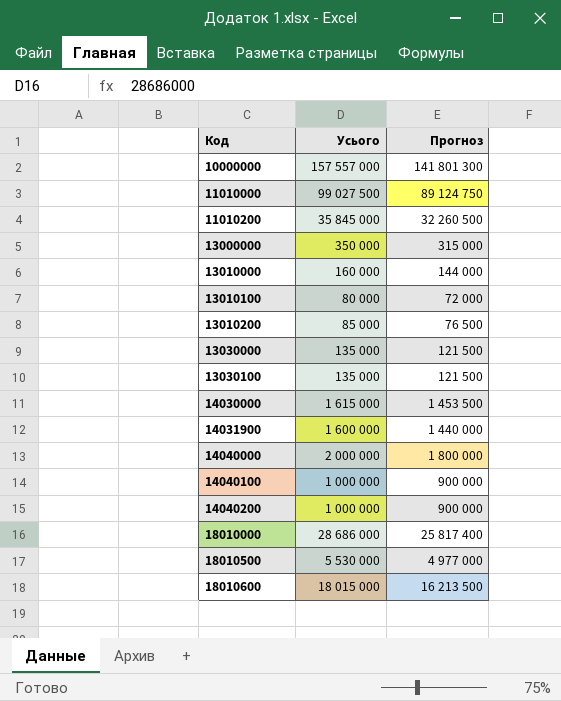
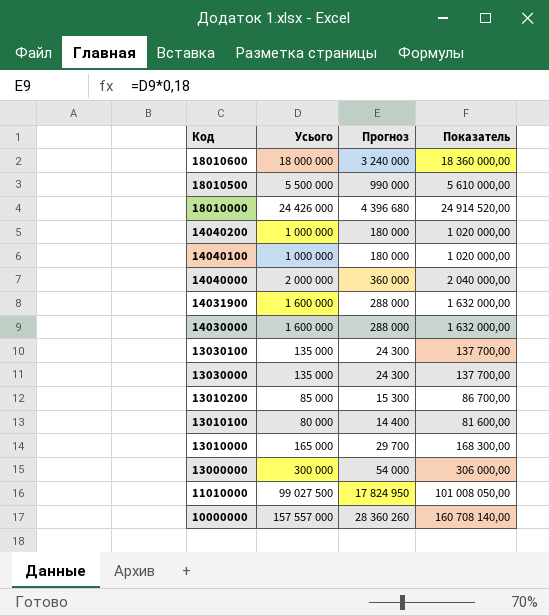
row order: Код ascending -> Код descending
column Прогноз | formula: [Усього] * 0,9 -> [Усього] * 0,18
column Показатель | formula: none -> [Усього] * 1,02
row 11010200: 35 845 000 | 32 260 500 -> none
18010600 | Усього: 18 015 000 -> 18 000 000
18010500 | Усього: 5 530 000 -> 5 500 000
18010000 | Усього: 28 686 000 -> 24 426 000
14030000 | Усього: 1 615 000 -> 1 600 000
13010000 | Усього: 160 000 -> 165 000
13000000 | Усього: 350 000 -> 300 000

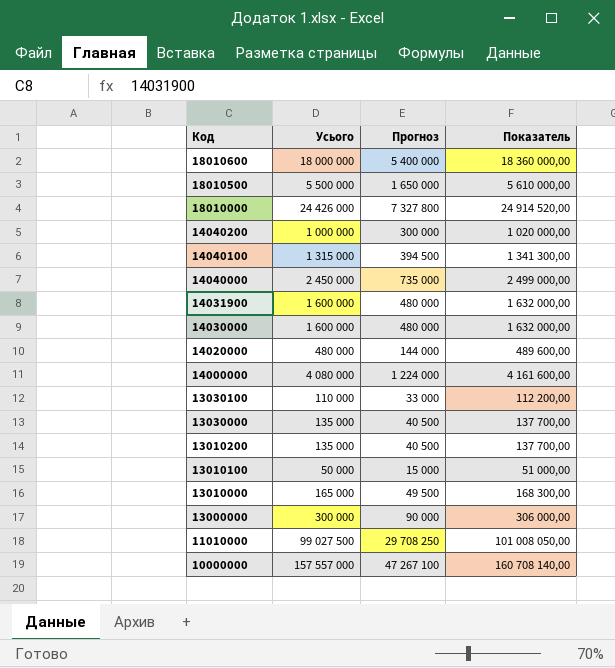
column Прогноз | formula: [Усього] * 0,18 -> [Усього] * 0,3
14040100 | Усього: 1 000 000 -> 1 315 000
14040100 | Показатель: 1 020 000,00 -> 1 341 300,00
14040000 | Усього: 2 000 000 -> 2 450 000
14040000 | Показатель: 2 040 000,00 -> 2 499 000,00
row 14020000: none -> 480 000 | 144 000 | 489 600,00
row 14000000: none -> 4 080 000 | 1 224 000 | 4 161 600,00
13030100 | Усього: 135 000 -> 110 000
13030100 | Показатель: 137 700,00 -> 112 200,00
13010200 | Усього: 85 000 -> 135 000
13010200 | Показатель: 86 700,00 -> 137 700,00
13010100 | Усього: 80 000 -> 50 000
13010100 | Показатель: 81 600,00 -> 51 000,00

